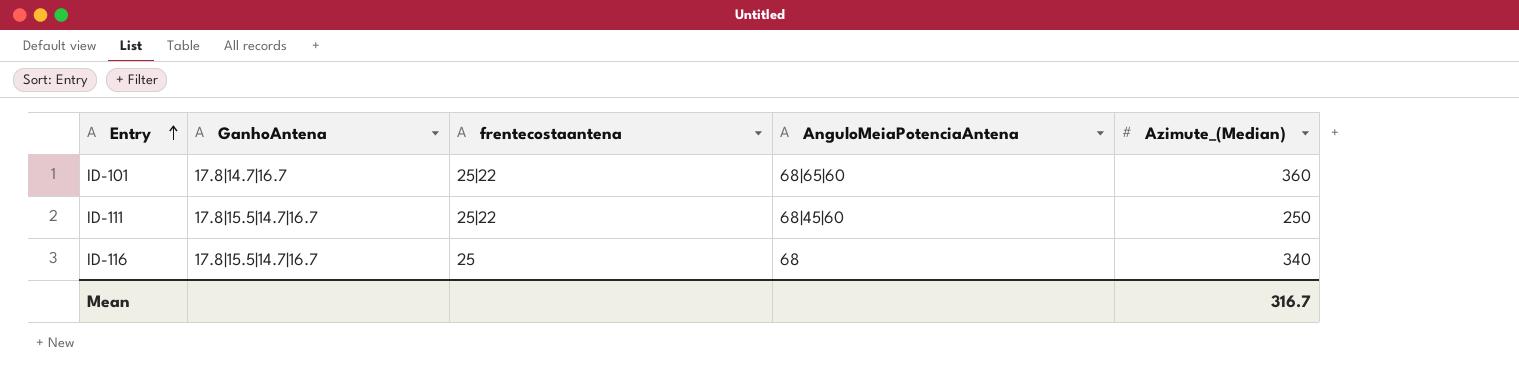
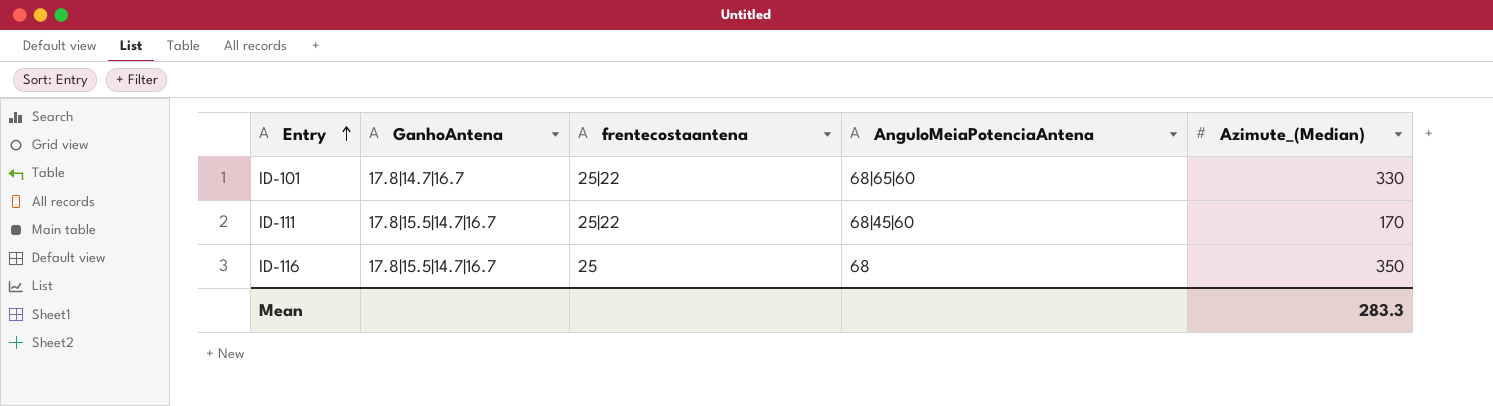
ID-101 | Azimute_(Median): 360 -> 330
ID-111 | Azimute_(Median): 250 -> 170
ID-116 | Azimute_(Median): 340 -> 350
Mean | Azimute_(Median): 316.7 -> 283.3

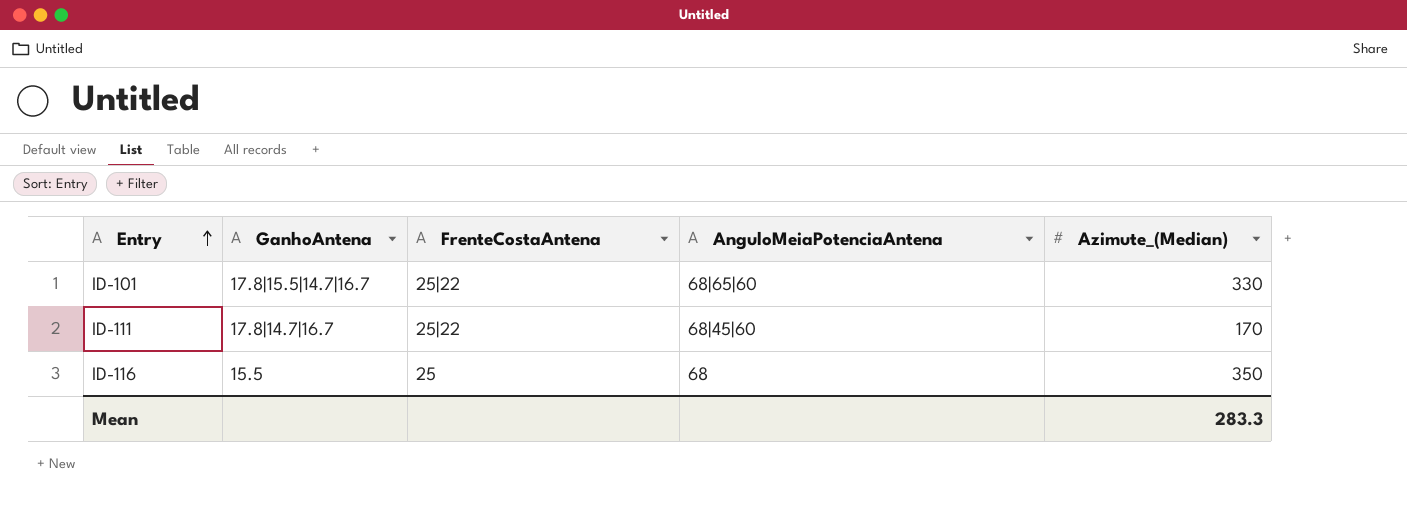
column name: frentecostaantena -> FrenteCostaAntena
ID-101 | GanhoAntena: 17.8|14.7|16.7 -> 17.8|15.5|14.7|16.7
ID-111 | GanhoAntena: 17.8|15.5|14.7|16.7 -> 17.8|14.7|16.7
ID-116 | GanhoAntena: 17.8|15.5|14.7|16.7 -> 15.5

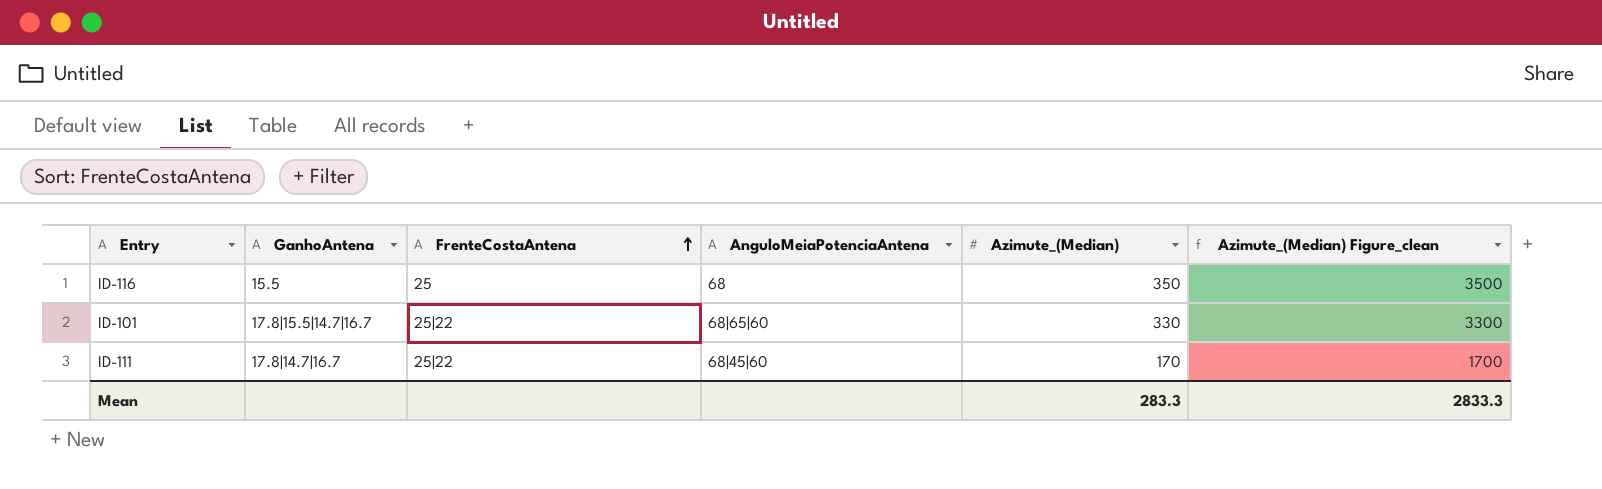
row order: Entry ascending -> FrenteCostaAntena ascending
column Azimute_(Median) Figure_clean | formula: none -> [Azimute_(Median)] * 10

